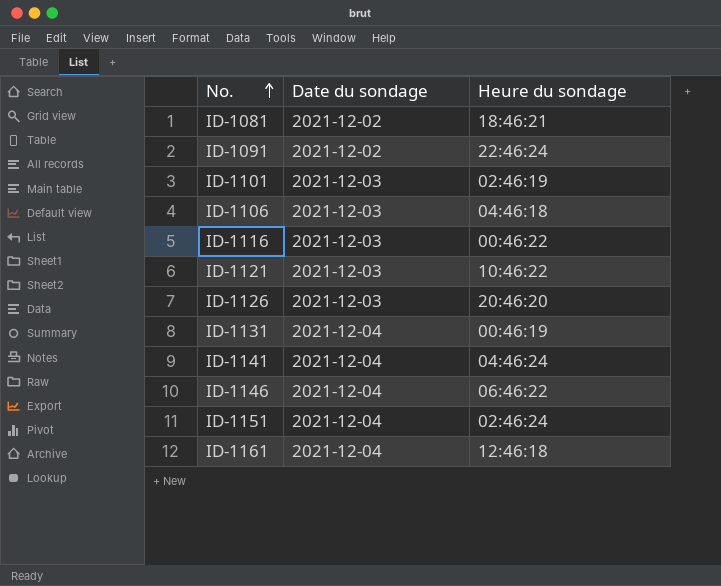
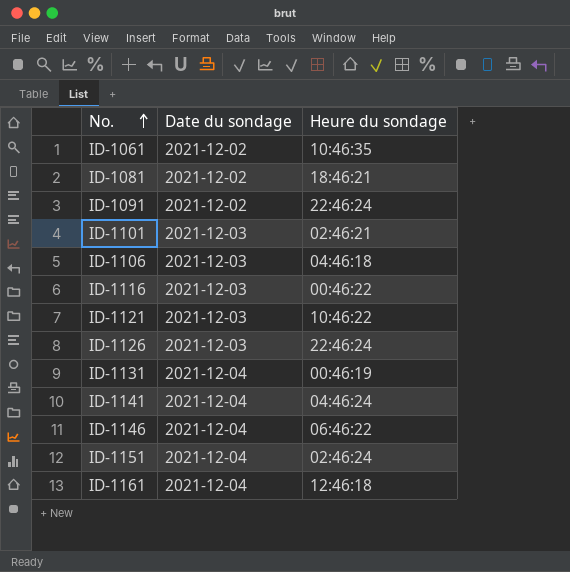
row ID-1061: none -> 2021-12-02 | 10:46:35
ID-1101 | Heure du sondage: 02:46:19 -> 02:46:21
ID-1126 | Heure du sondage: 20:46:20 -> 22:46:24

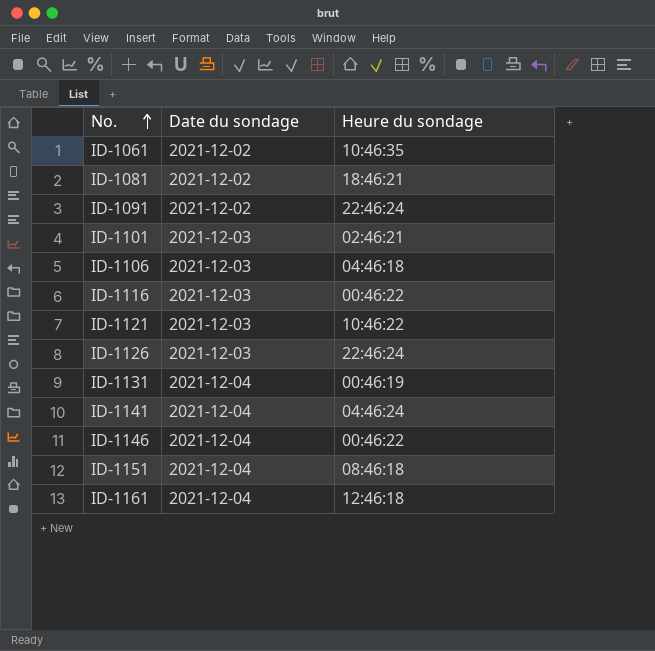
ID-1146 | Heure du sondage: 06:46:22 -> 00:46:22
ID-1151 | Heure du sondage: 02:46:24 -> 08:46:18

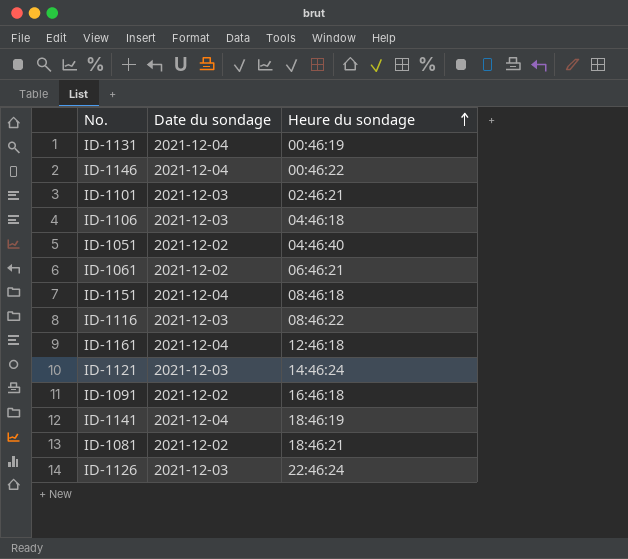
row order: No. ascending -> Heure du sondage ascending
row ID-1051: none -> 2021-12-02 | 04:46:40
ID-1061 | Heure du sondage: 10:46:35 -> 06:46:21
ID-1116 | Heure du sondage: 00:46:22 -> 08:46:22
ID-1121 | Heure du sondage: 10:46:22 -> 14:46:24
ID-1091 | Heure du sondage: 22:46:24 -> 16:46:18
ID-1141 | Heure du sondage: 04:46:24 -> 18:46:19

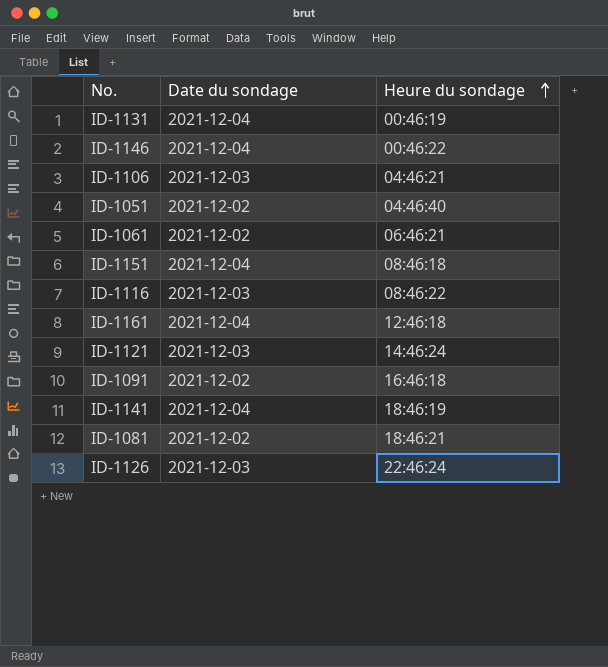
row ID-1101: 2021-12-03 | 02:46:21 -> none
ID-1106 | Heure du sondage: 04:46:18 -> 04:46:21

